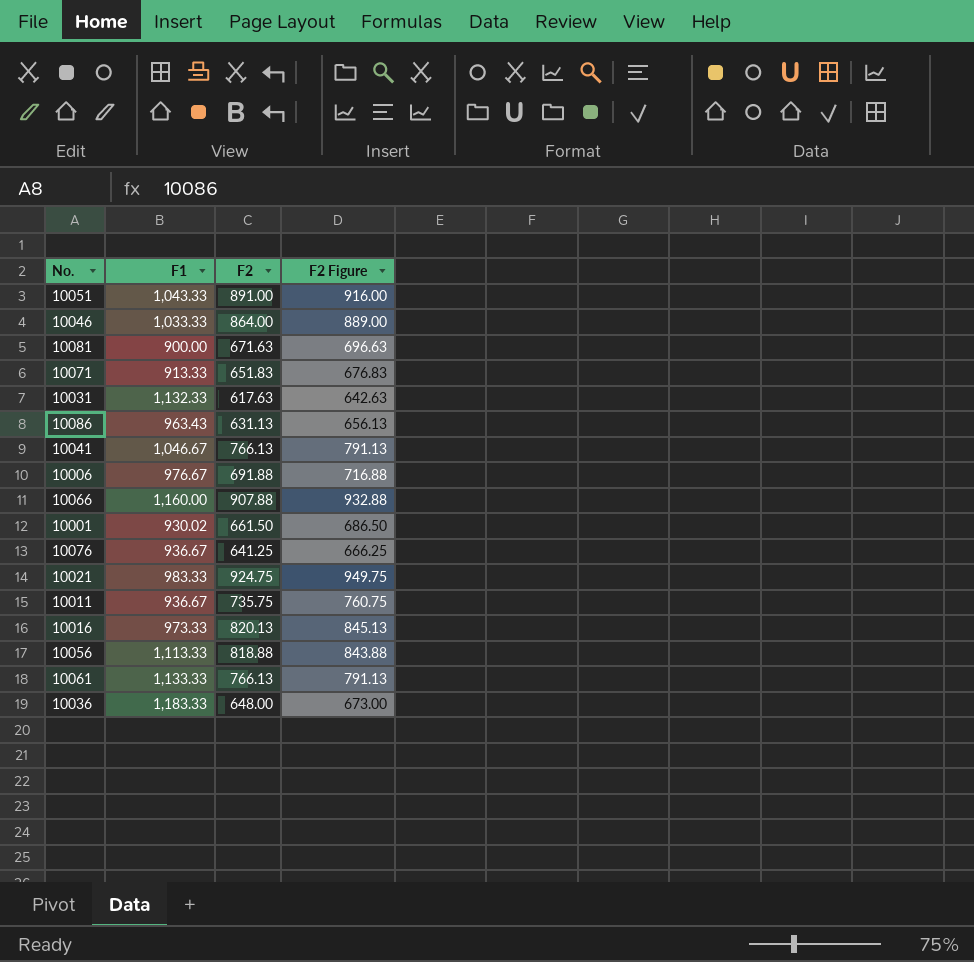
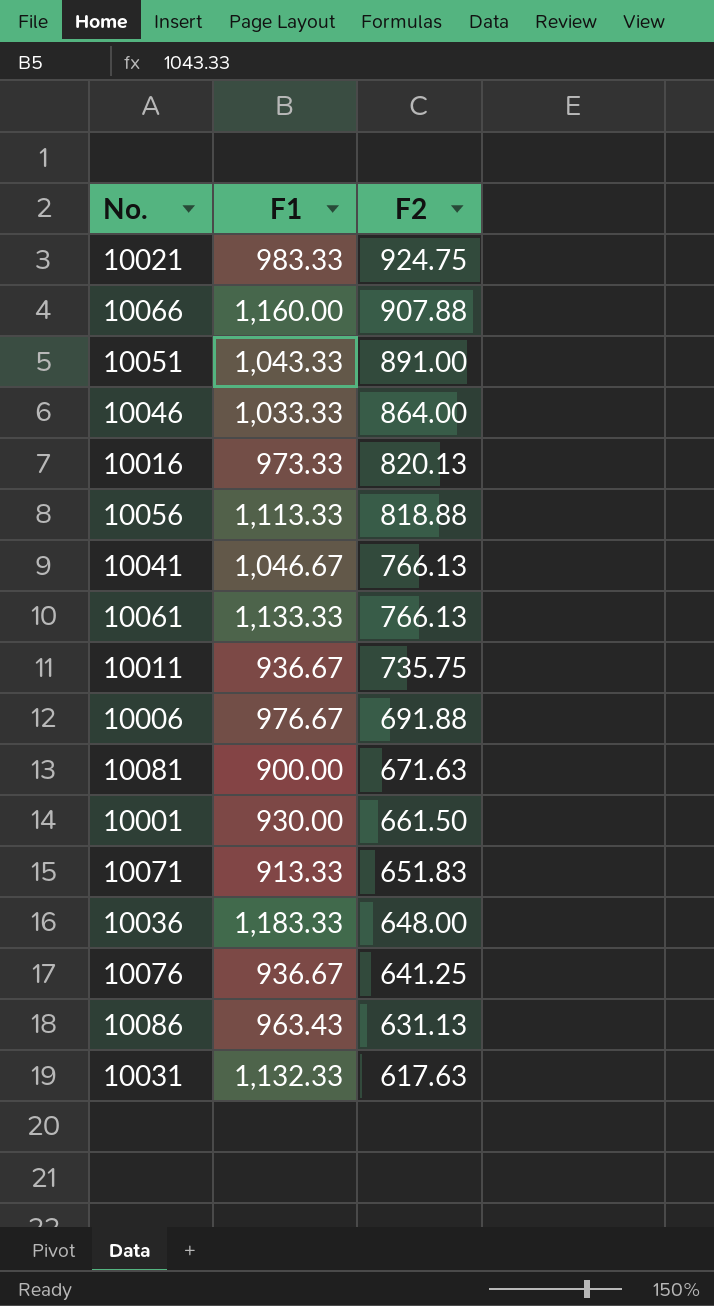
row order: none -> F2 descending
column F2 Figure | formula: [F2] + 25 -> none
10001 | F1: 930.02 -> 930.00

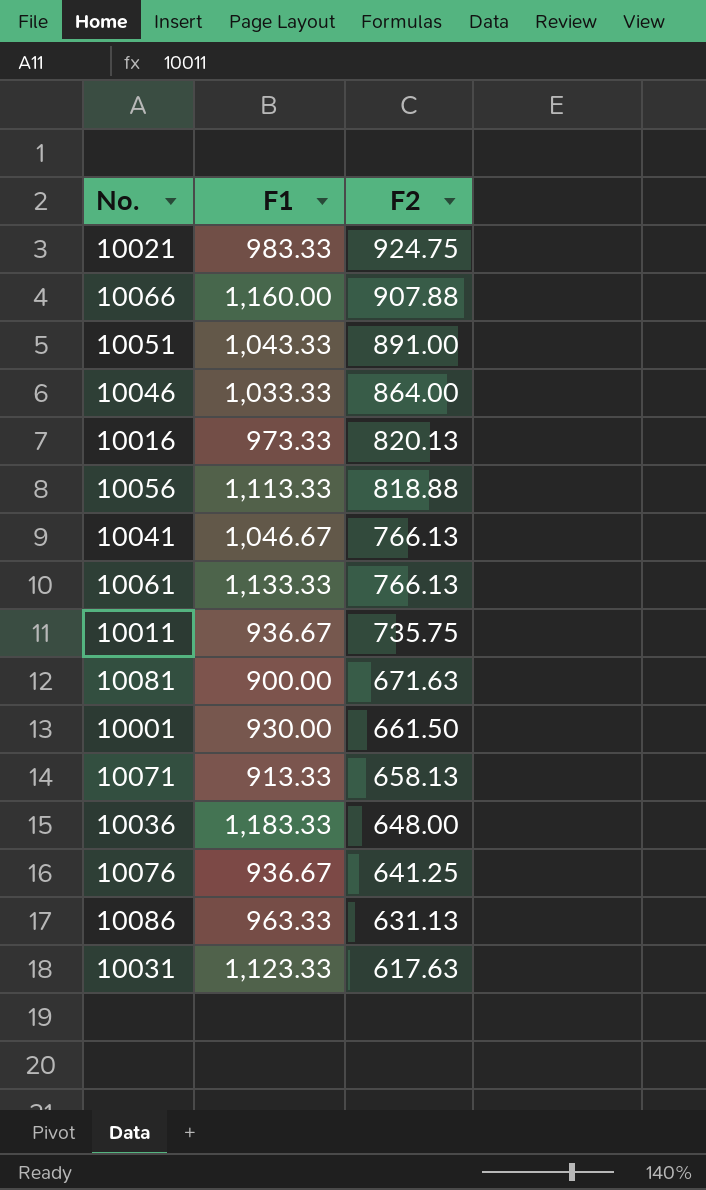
row 10006: 976.67 | 691.88 -> none
10071 | F2: 651.83 -> 658.13
10086 | F1: 963.43 -> 963.33
10031 | F1: 1,132.33 -> 1,123.33

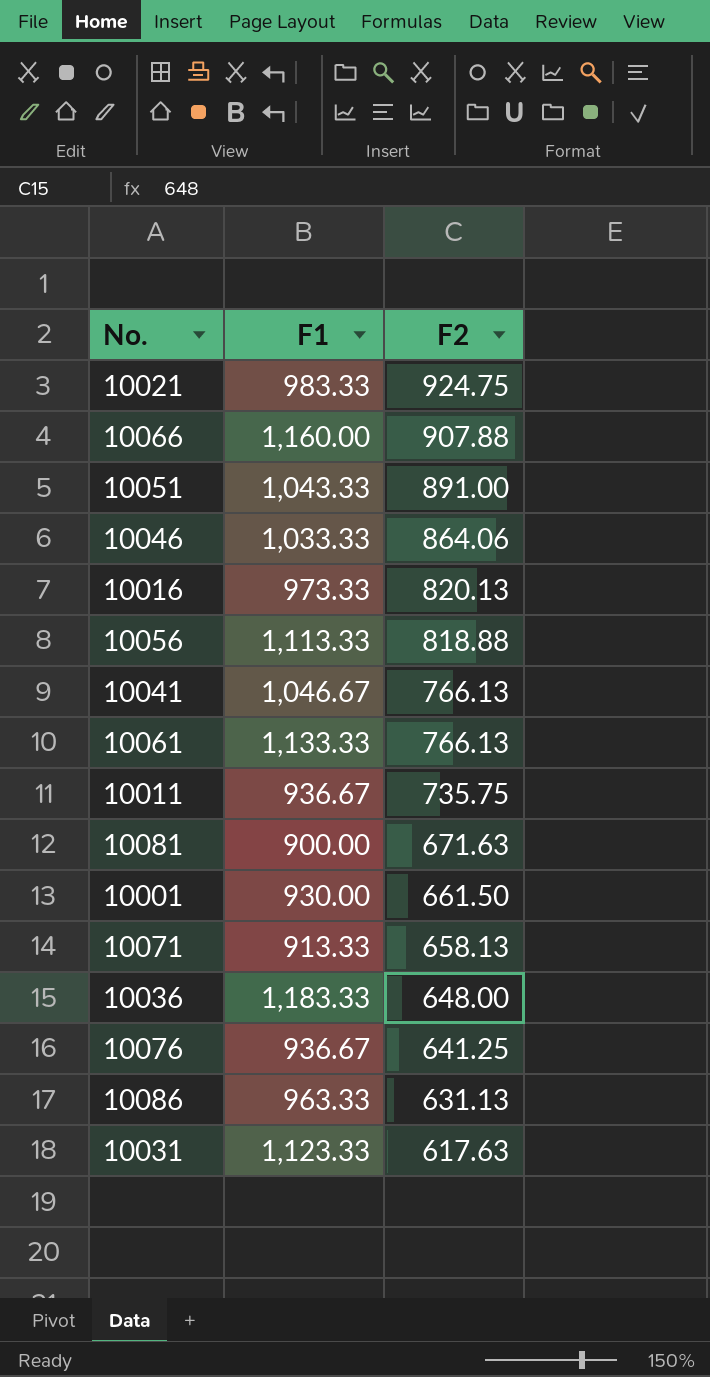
10046 | F2: 864.00 -> 864.06

